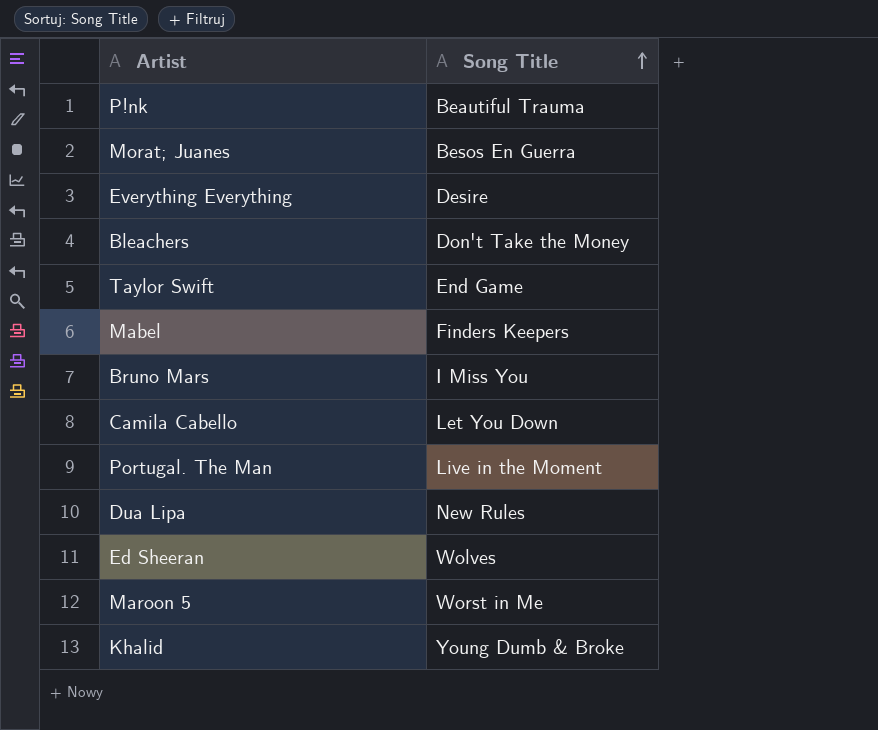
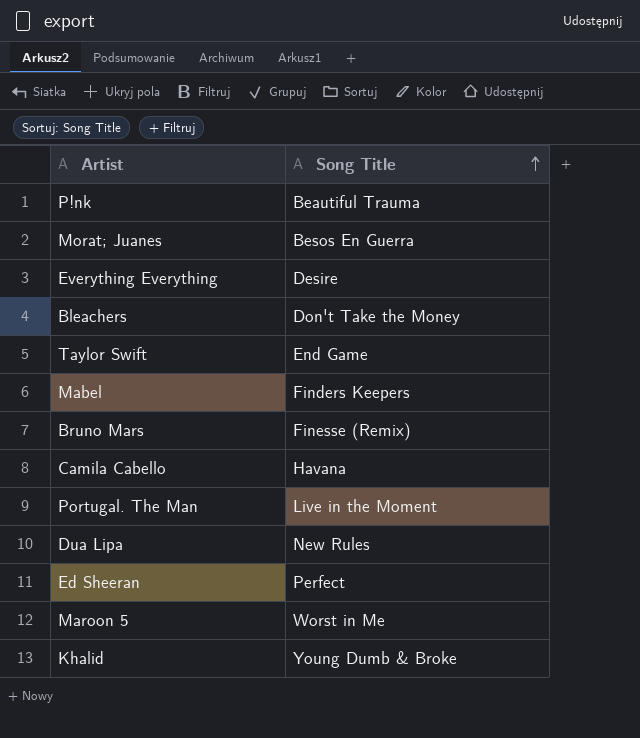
Bruno Mars | Song Title: I Miss You -> Finesse (Remix)
Camila Cabello | Song Title: Let You Down -> Havana
Ed Sheeran | Song Title: Wolves -> Perfect

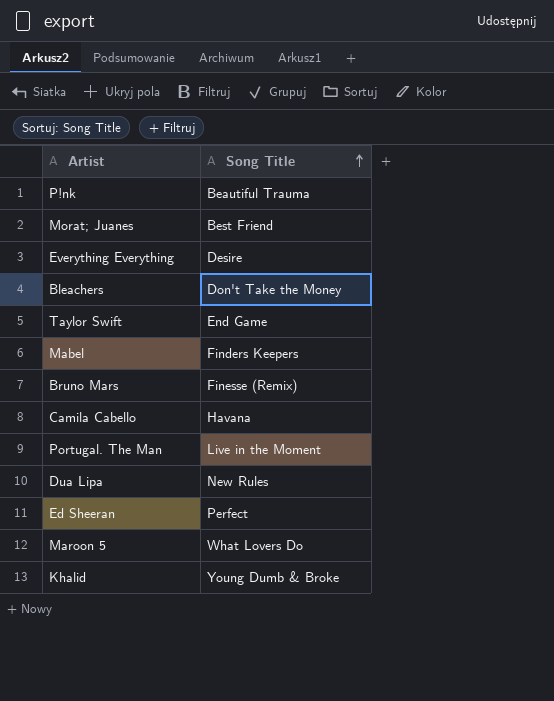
Morat; Juanes | Song Title: Besos En Guerra -> Best Friend
Maroon 5 | Song Title: Worst in Me -> What Lovers Do

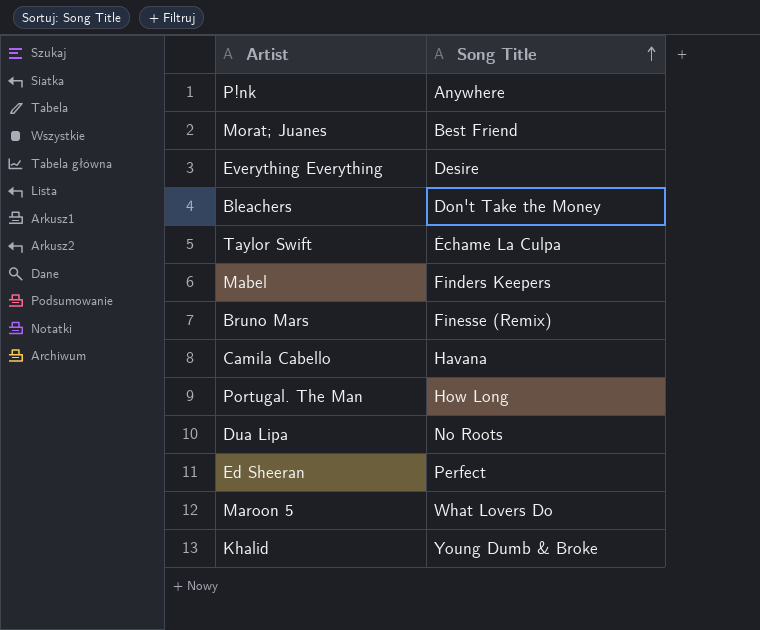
P!nk | Song Title: Beautiful Trauma -> Anywhere
Taylor Swift | Song Title: End Game -> Échame La Culpa
Portugal. The Man | Song Title: Live in the Moment -> How Long
Dua Lipa | Song Title: New Rules -> No Roots

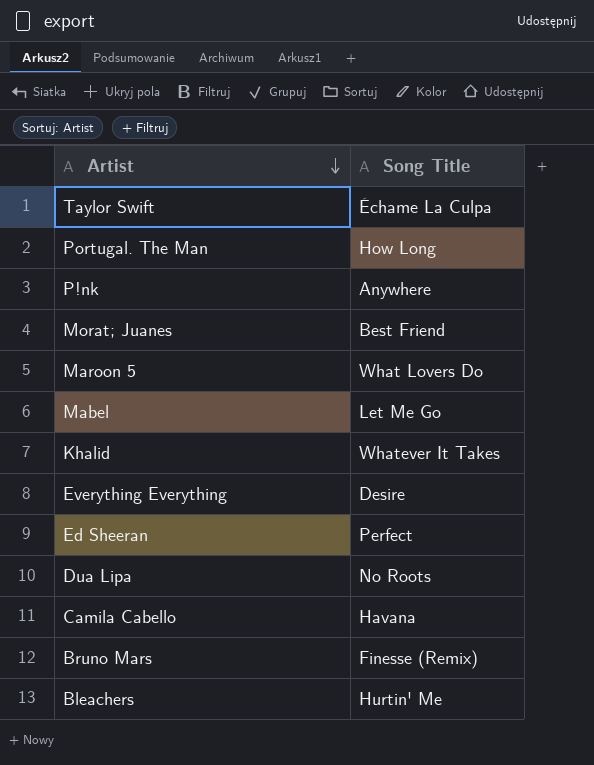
row order: Song Title ascending -> Artist descending
Mabel | Song Title: Finders Keepers -> Let Me Go
Khalid | Song Title: Young Dumb & Broke -> Whatever It Takes
Bleachers | Song Title: Don't Take the Money -> Hurtin' Me

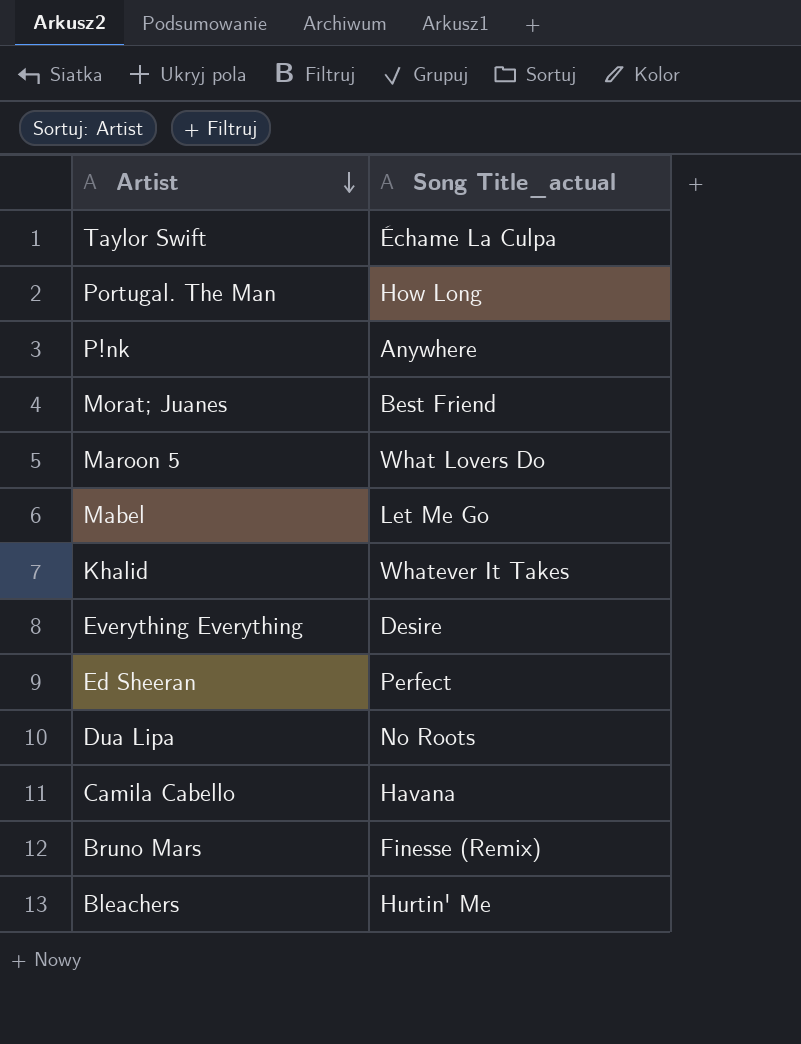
column name: Song Title -> Song Title_actual

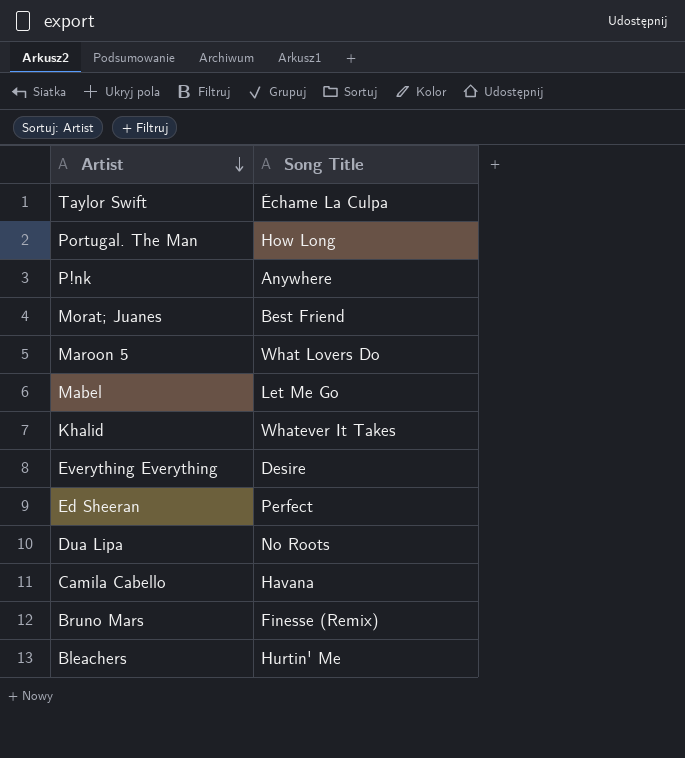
column name: Song Title_actual -> Song Title

